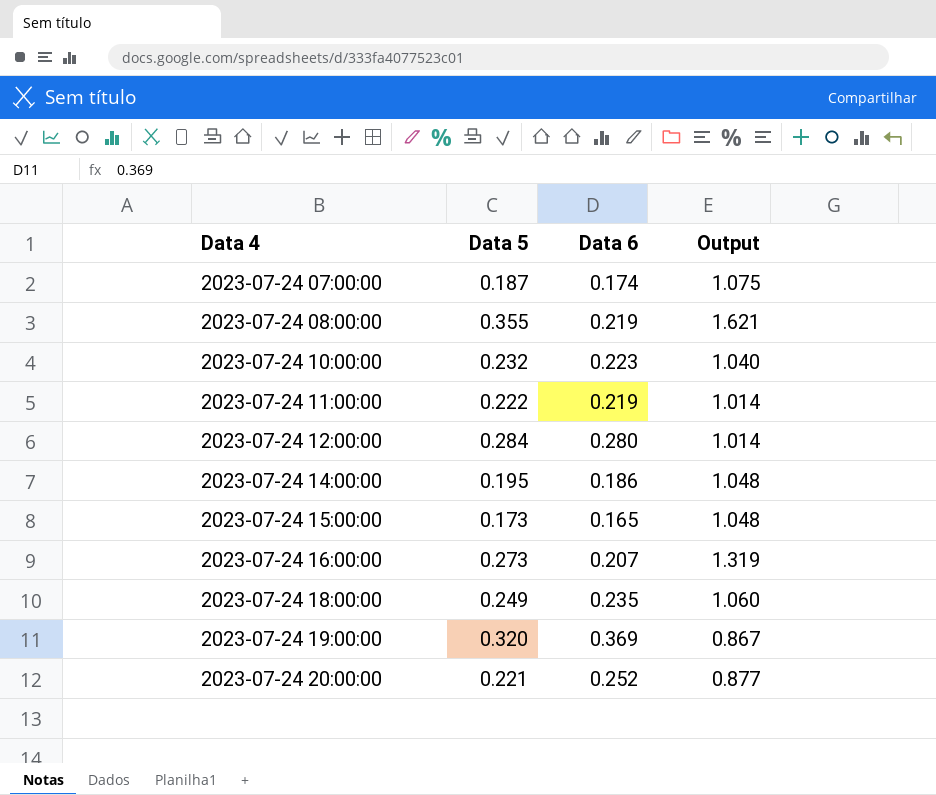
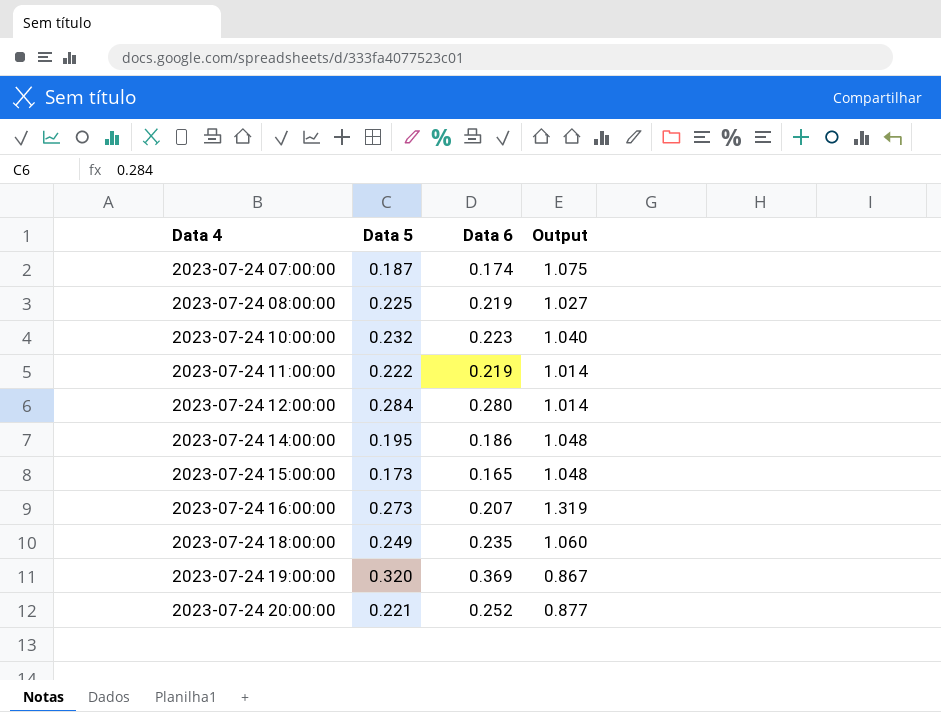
2023-07-24 08:00:00 | Data 5: 0.355 -> 0.225
2023-07-24 08:00:00 | Output: 1.621 -> 1.027

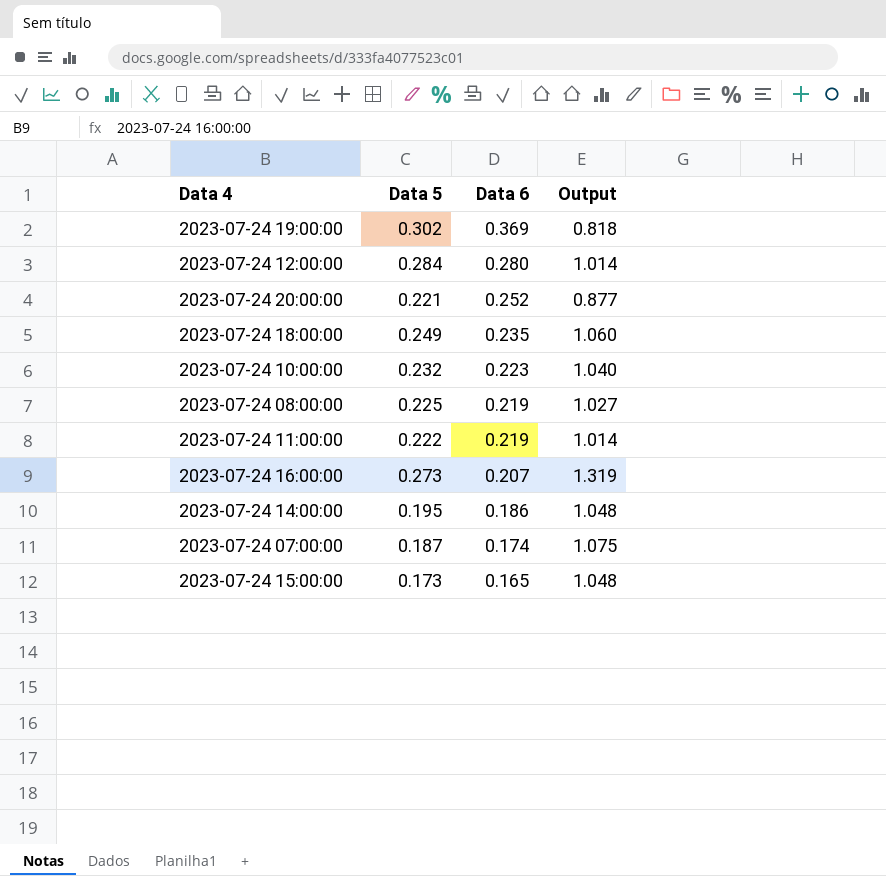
row order: Data 4 ascending -> Data 6 descending
2023-07-24 19:00:00 | Data 5: 0.320 -> 0.302
2023-07-24 19:00:00 | Output: 0.867 -> 0.818

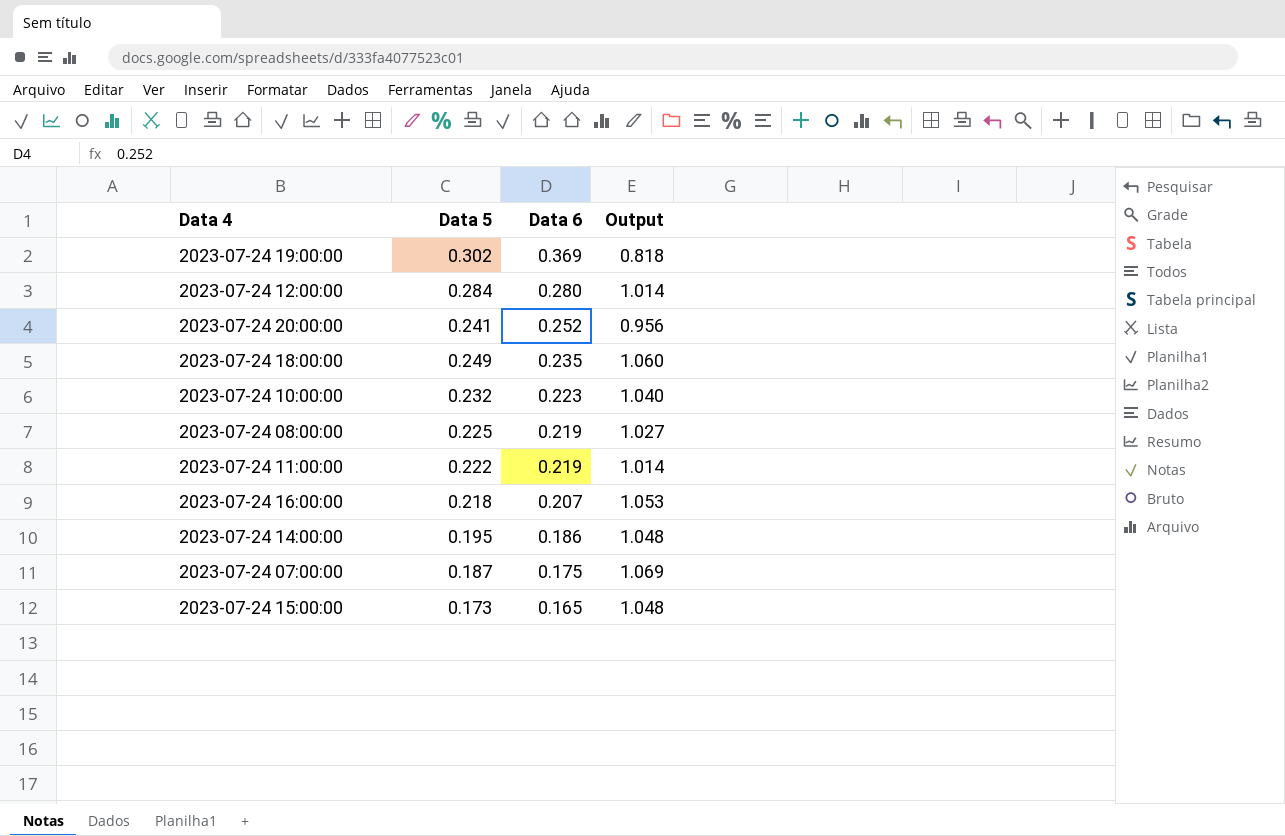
2023-07-24 20:00:00 | Data 5: 0.221 -> 0.241
2023-07-24 20:00:00 | Output: 0.877 -> 0.956
2023-07-24 16:00:00 | Data 5: 0.273 -> 0.218
2023-07-24 16:00:00 | Output: 1.319 -> 1.053
2023-07-24 07:00:00 | Data 6: 0.174 -> 0.175
2023-07-24 07:00:00 | Output: 1.075 -> 1.069

